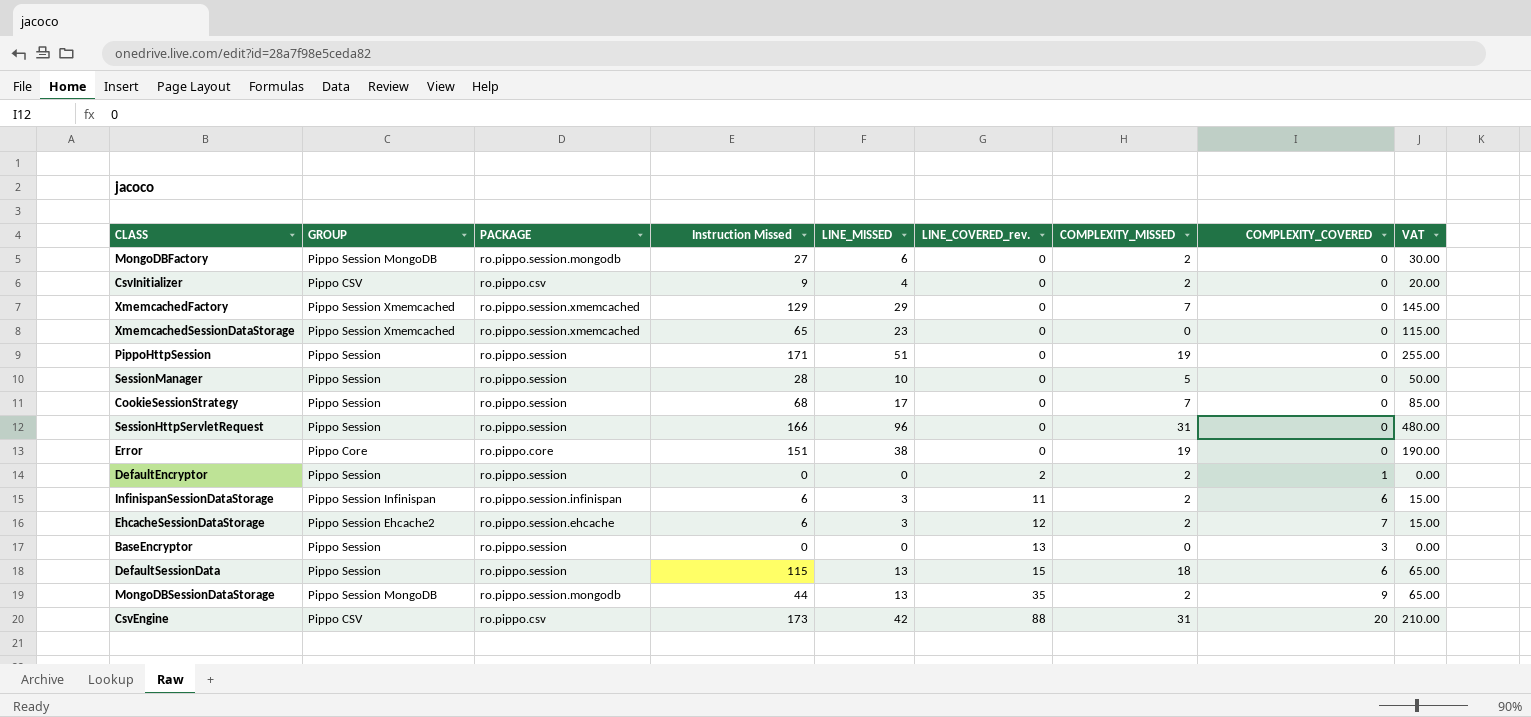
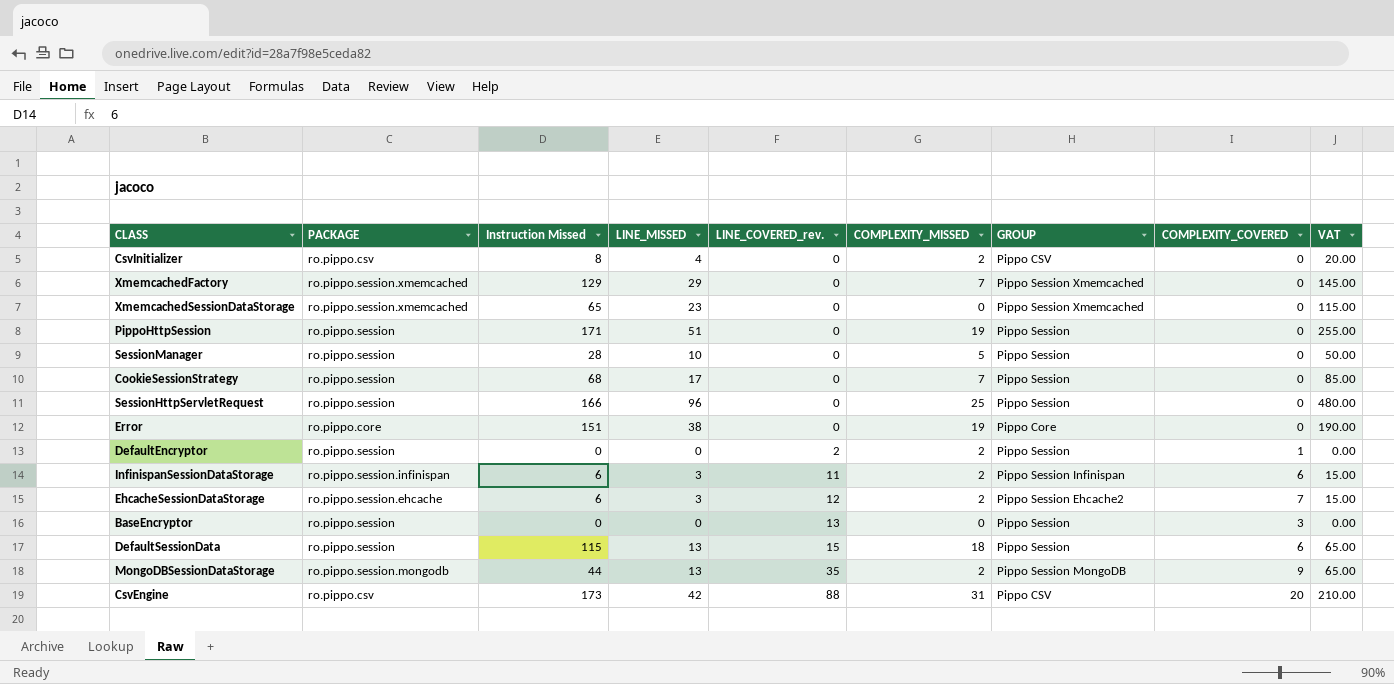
column GROUP | position: 2 -> 7
row MongoDBFactory: Pippo Session MongoDB | ro.pippo.session.mongodb | 27 | 6 | 0 | 2 | 0 | 30.00 -> none
CsvInitializer | Instruction Missed: 9 -> 8
SessionHttpServletRequest | COMPLEXITY_MISSED: 31 -> 25

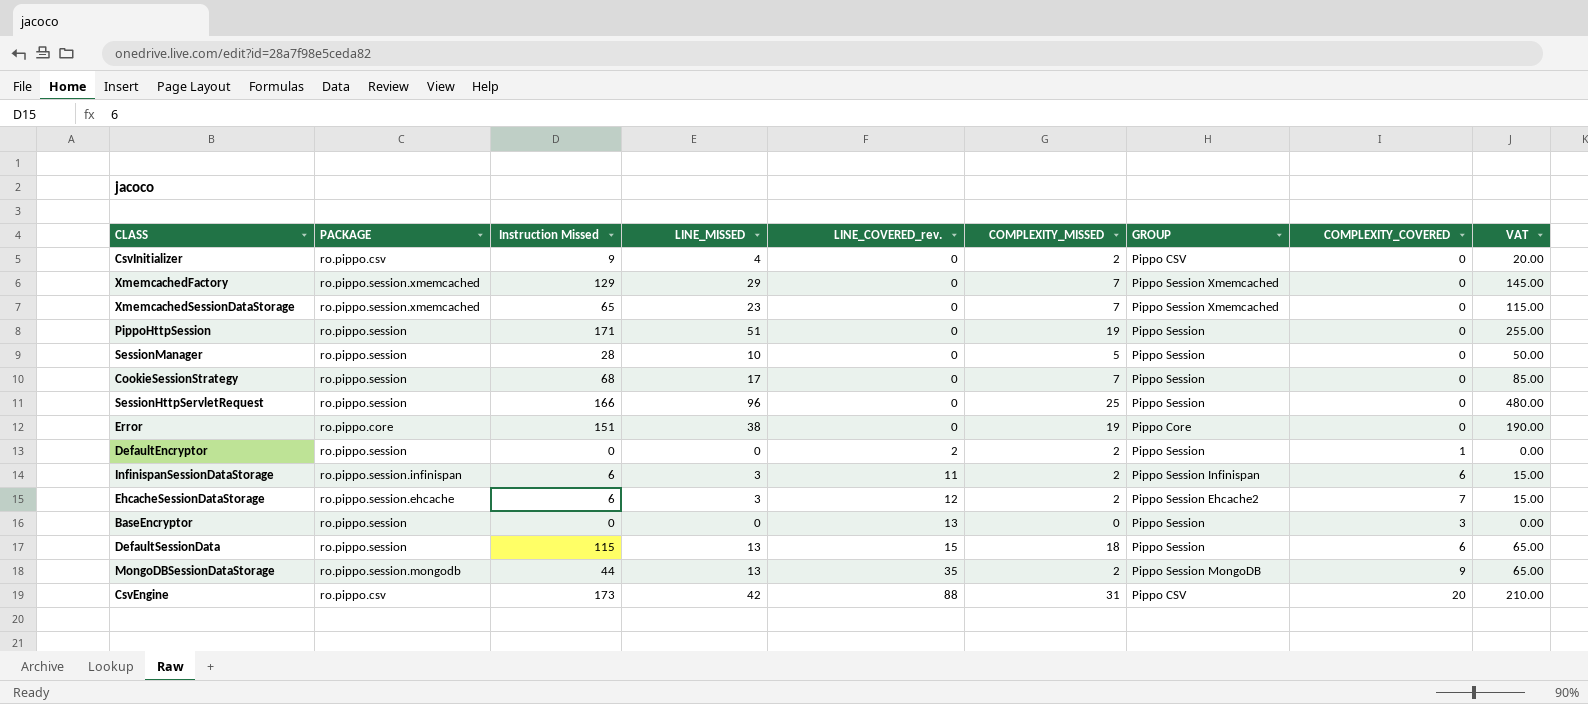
CsvInitializer | Instruction Missed: 8 -> 9
XmemcachedSessionDataStorage | COMPLEXITY_MISSED: 0 -> 7

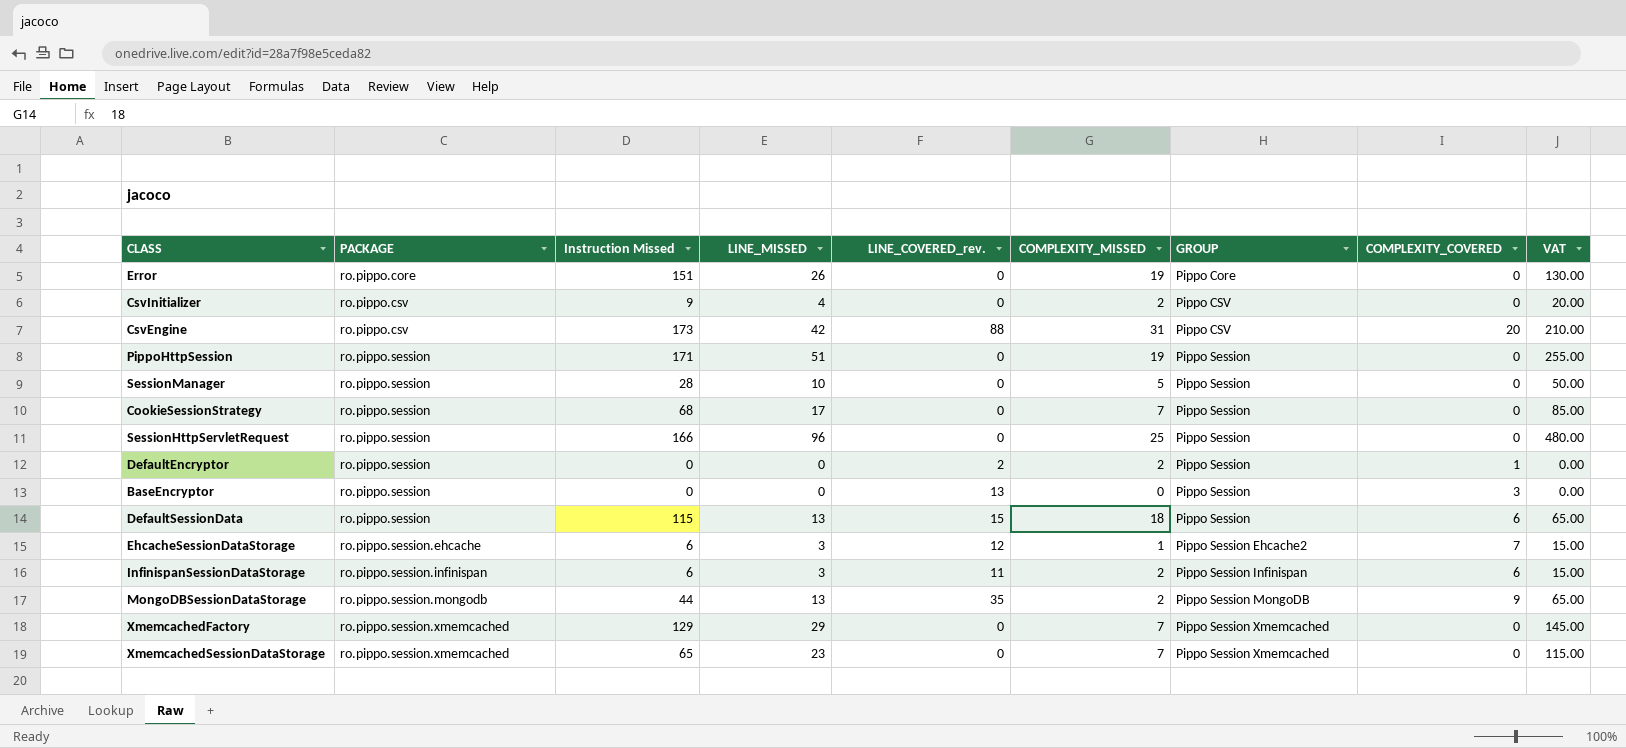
row order: LINE_COVERED_rev. ascending -> PACKAGE ascending
Error | LINE_MISSED: 38 -> 26
Error | VAT: 190.00 -> 130.00
EhcacheSessionDataStorage | COMPLEXITY_MISSED: 2 -> 1

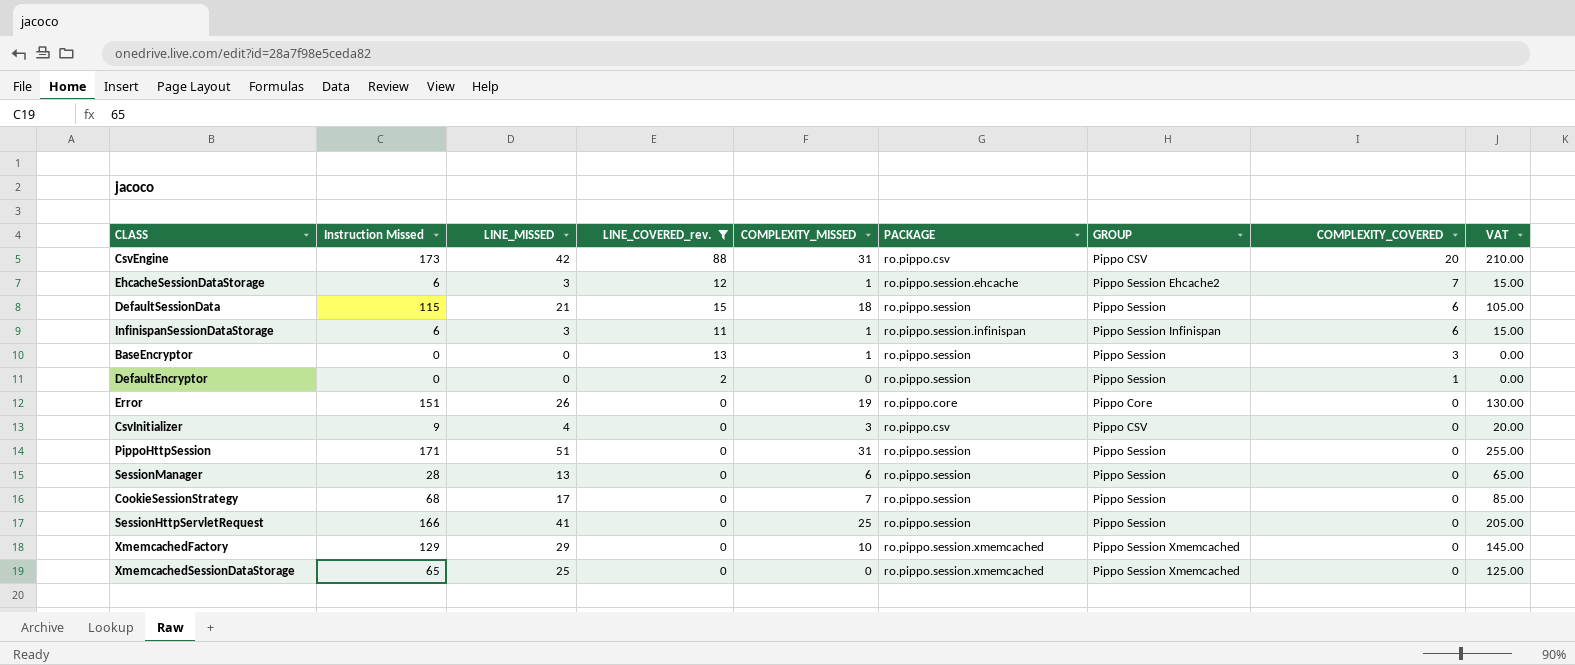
filter: none -> LINE_COVERED_rev. != 35
row order: PACKAGE ascending -> COMPLEXITY_COVERED descending
column PACKAGE | position: 2 -> 6
DefaultSessionData | LINE_MISSED: 13 -> 21
DefaultSessionData | VAT: 65.00 -> 105.00
InfinispanSessionDataStorage | COMPLEXITY_MISSED: 2 -> 1
BaseEncryptor | COMPLEXITY_MISSED: 0 -> 1
DefaultEncryptor | COMPLEXITY_MISSED: 2 -> 0
CsvInitializer | COMPLEXITY_MISSED: 2 -> 3
PippoHttpSession | COMPLEXITY_MISSED: 19 -> 31
SessionManager | LINE_MISSED: 10 -> 13
SessionManager | COMPLEXITY_MISSED: 5 -> 6
SessionManager | VAT: 50.00 -> 65.00
SessionHttpServletRequest | LINE_MISSED: 96 -> 41
SessionHttpServletRequest | VAT: 480.00 -> 205.00
XmemcachedFactory | COMPLEXITY_MISSED: 7 -> 10
XmemcachedSessionDataStorage | LINE_MISSED: 23 -> 25
XmemcachedSessionDataStorage | COMPLEXITY_MISSED: 7 -> 0
XmemcachedSessionDataStorage | VAT: 115.00 -> 125.00

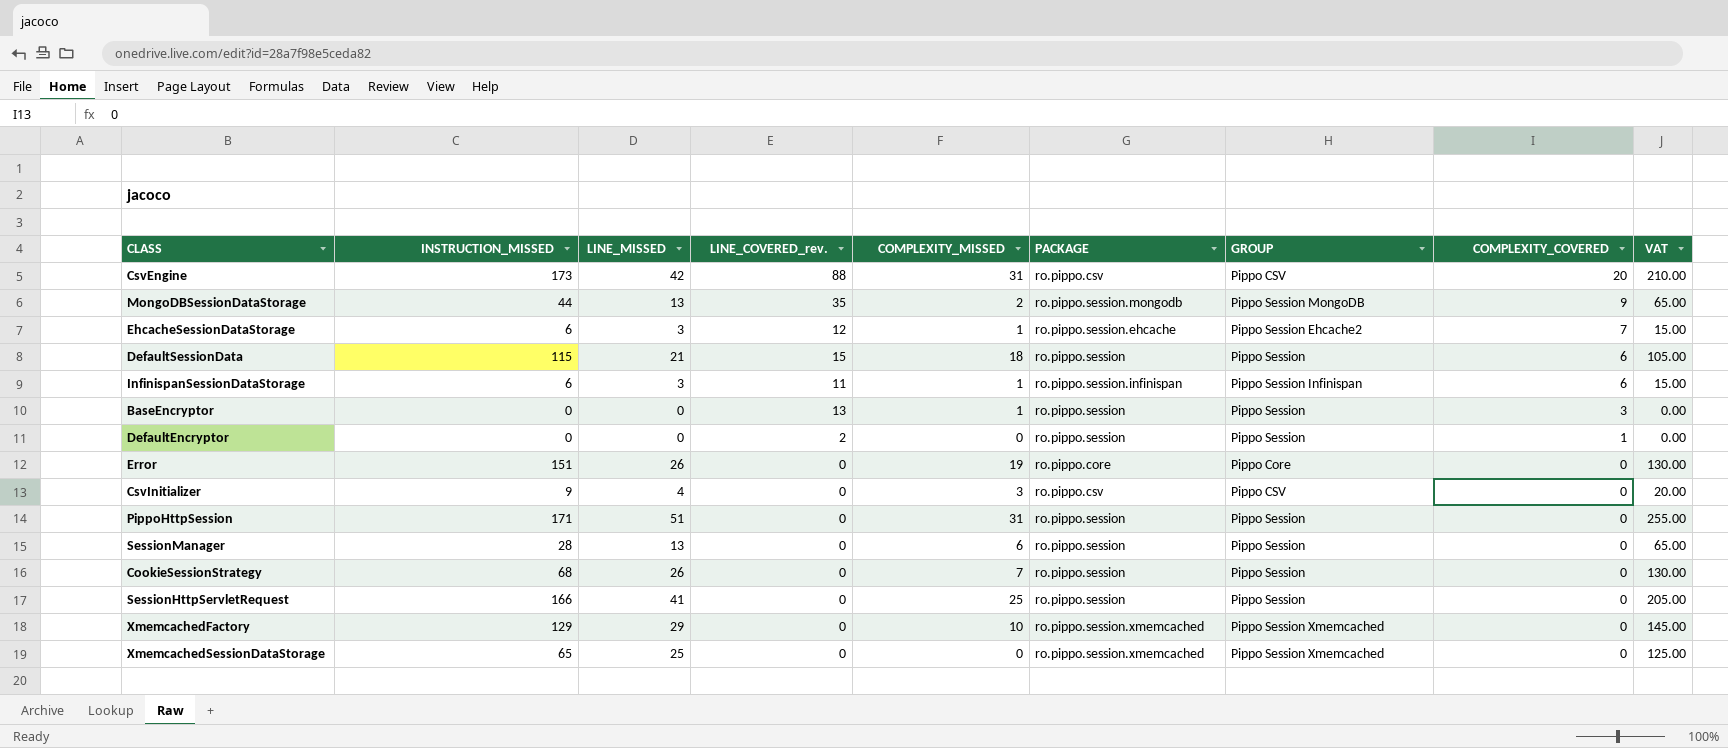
filter: LINE_COVERED_rev. != 35 -> none
column name: Instruction Missed -> INSTRUCTION_MISSED
CookieSessionStrategy | LINE_MISSED: 17 -> 26
CookieSessionStrategy | VAT: 85.00 -> 130.00

